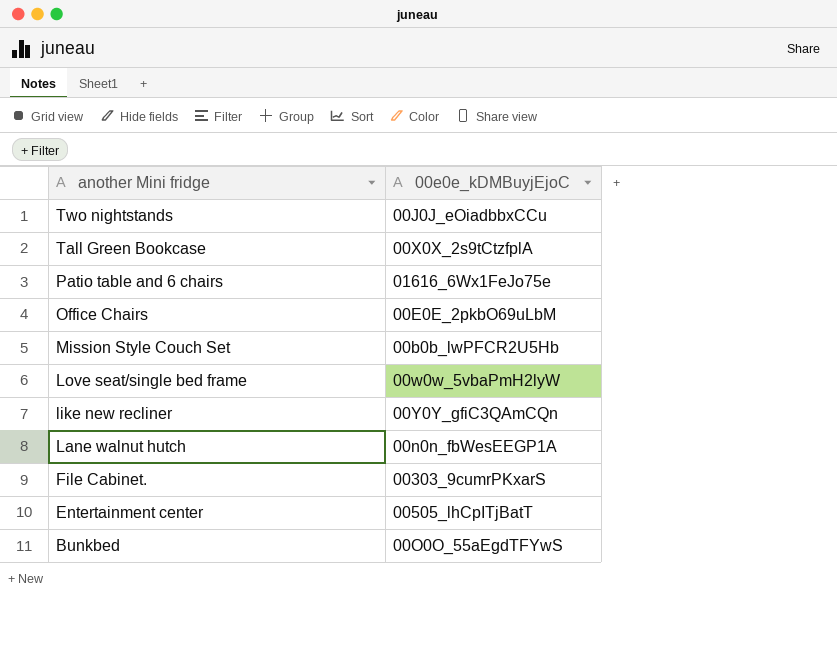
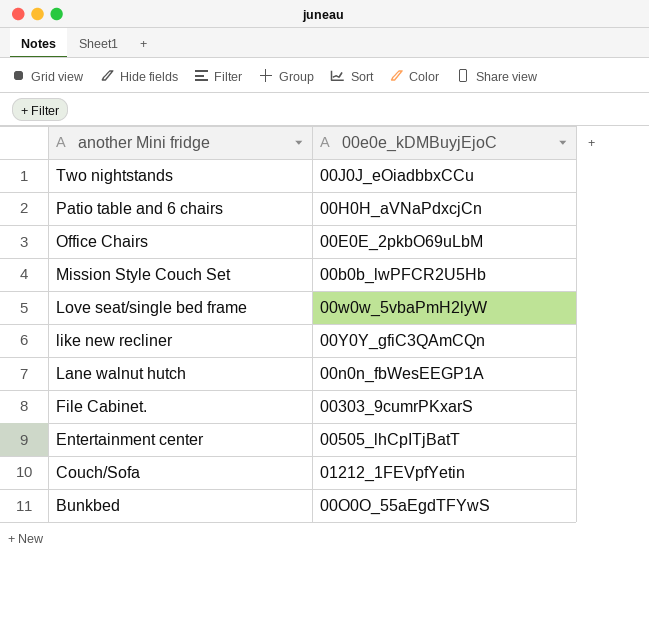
row Tall Green Bookcase: 00X0X_2s9tCtzfplA -> none
Patio table and 6 chairs | 00e0e_kDMBuyjEjoC: 01616_6Wx1FeJo75e -> 00H0H_aVNaPdxcjCn
row Couch/Sofa: none -> 01212_1FEVpfYetin

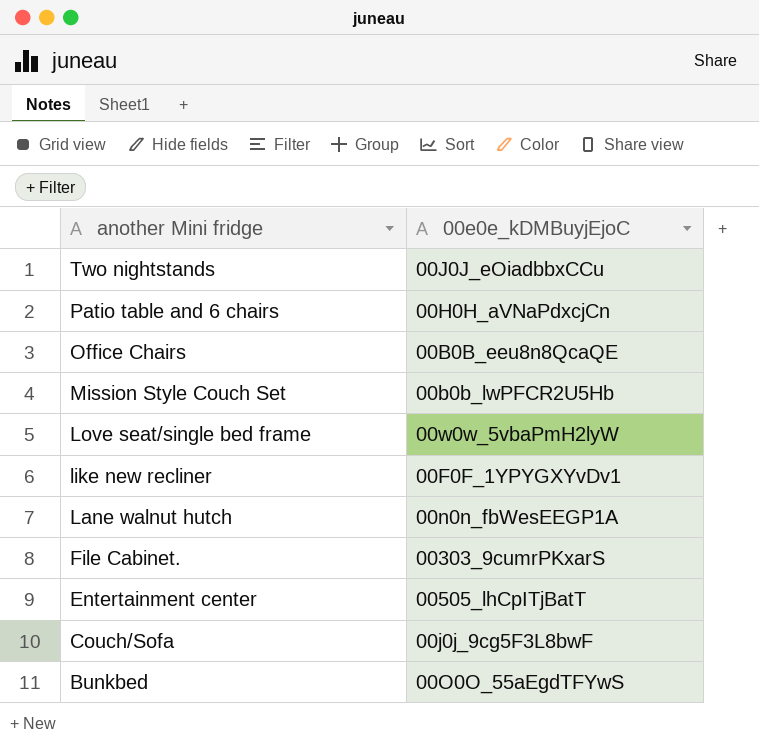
Office Chairs | 00e0e_kDMBuyjEjoC: 00E0E_2pkbO69uLbM -> 00B0B_eeu8n8QcaQE
like new recliner | 00e0e_kDMBuyjEjoC: 00Y0Y_gfiC3QAmCQn -> 00F0F_1YPYGXYvDv1
Couch/Sofa | 00e0e_kDMBuyjEjoC: 01212_1FEVpfYetin -> 00j0j_9cg5F3L8bwF

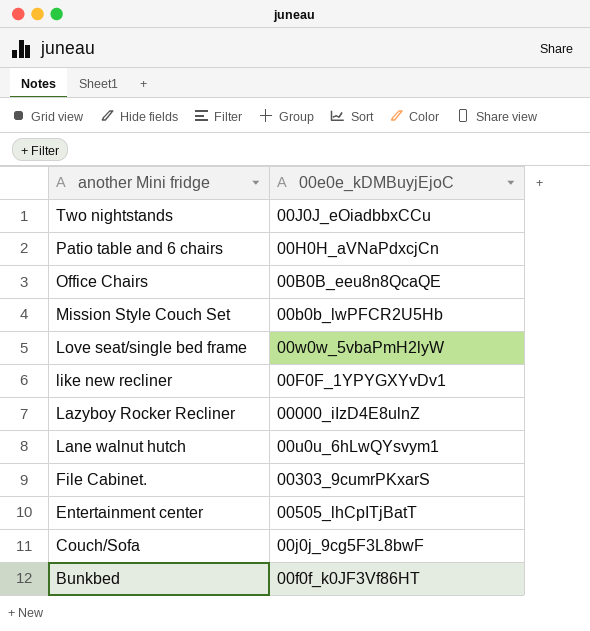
row Lazyboy Rocker Recliner: none -> 00000_iIzD4E8ulnZ
Lane walnut hutch | 00e0e_kDMBuyjEjoC: 00n0n_fbWesEEGP1A -> 00u0u_6hLwQYsvym1
Bunkbed | 00e0e_kDMBuyjEjoC: 00O0O_55aEgdTFYwS -> 00f0f_k0JF3Vf86HT

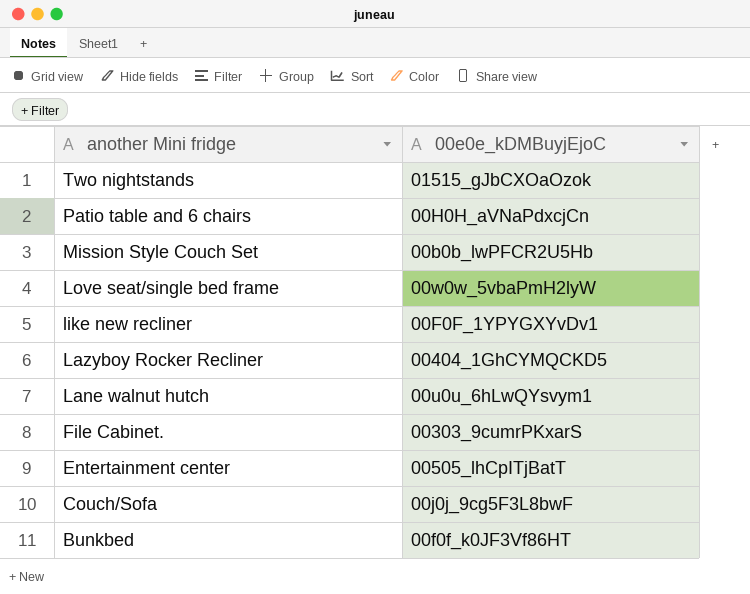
row Office Chairs: 00B0B_eeu8n8QcaQE -> none
Two nightstands | 00e0e_kDMBuyjEjoC: 00J0J_eOiadbbxCCu -> 01515_gJbCXOaOzok
Lazyboy Rocker Recliner | 00e0e_kDMBuyjEjoC: 00000_iIzD4E8ulnZ -> 00404_1GhCYMQCKD5

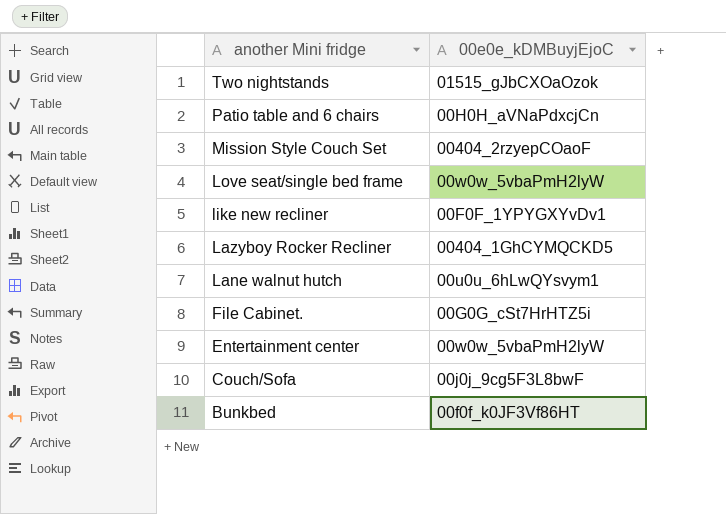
Mission Style Couch Set | 00e0e_kDMBuyjEjoC: 00b0b_lwPFCR2U5Hb -> 00404_2rzyepCOaoF
File Cabinet. | 00e0e_kDMBuyjEjoC: 00303_9cumrPKxarS -> 00G0G_cSt7HrHTZ5i
Entertainment center | 00e0e_kDMBuyjEjoC: 00505_lhCpITjBatT -> 00w0w_5vbaPmH2lyW

